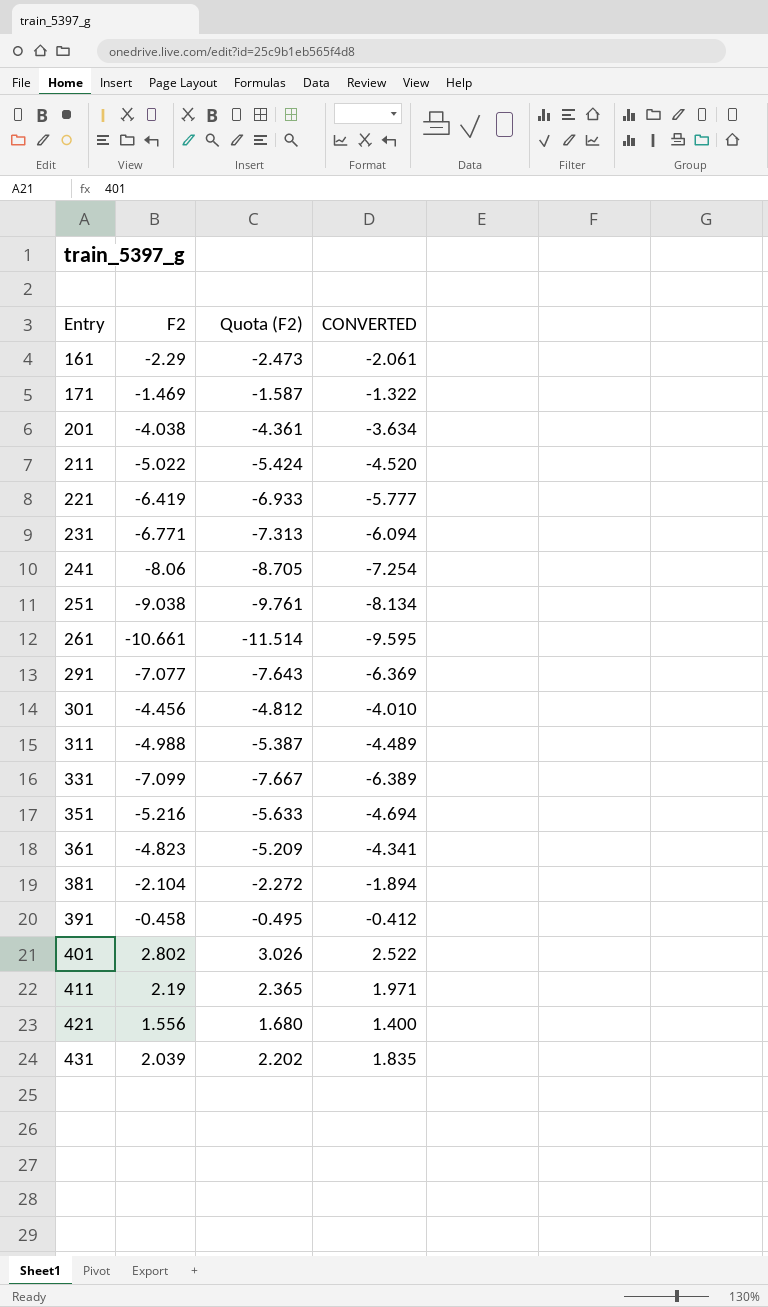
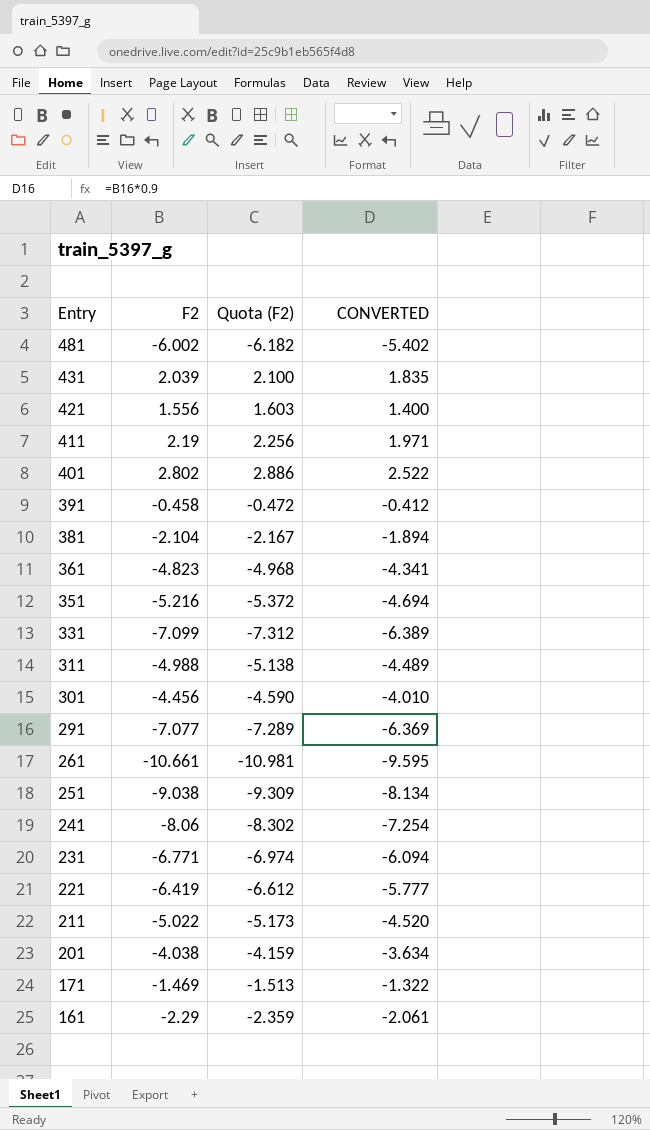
row order: Entry ascending -> Entry descending
column Quota (F2) | formula: [F2] * 1.08 -> [F2] * 1.03
row 481: none -> -6.002 | -6.182 | -5.402

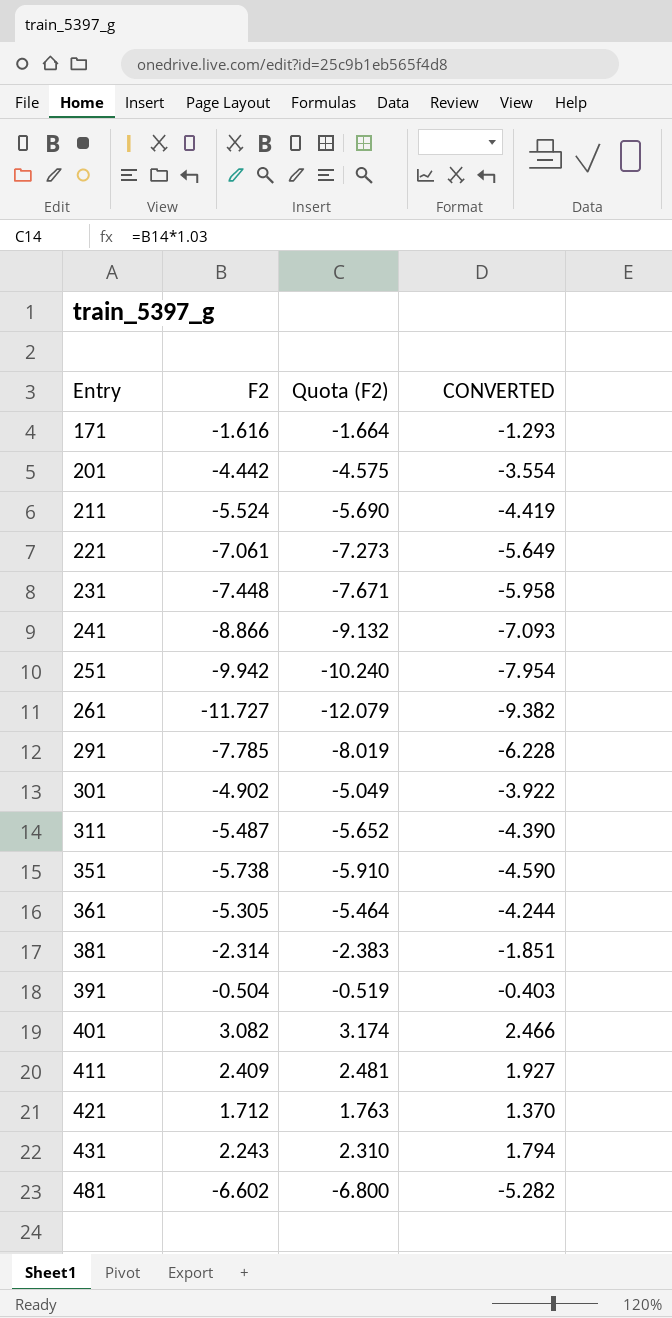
row order: Entry descending -> Entry ascending
column CONVERTED | formula: [F2] * 0.9 -> [F2] * 0.8
row 331: -7.099 | -7.312 | -6.389 -> none
row 161: -2.29 | -2.359 | -2.061 -> none
171 | F2: -1.469 -> -1.616
171 | Quota (F2): -1.513 -> -1.664
201 | F2: -4.038 -> -4.442
201 | Quota (F2): -4.159 -> -4.575
211 | F2: -5.022 -> -5.524
211 | Quota (F2): -5.173 -> -5.690
221 | F2: -6.419 -> -7.061
221 | Quota (F2): -6.612 -> -7.273
231 | F2: -6.771 -> -7.448
231 | Quota (F2): -6.974 -> -7.671
241 | F2: -8.06 -> -8.866
241 | Quota (F2): -8.302 -> -9.132
251 | F2: -9.038 -> -9.942
251 | Quota (F2): -9.309 -> -10.240
261 | F2: -10.661 -> -11.727
261 | Quota (F2): -10.981 -> -12.079
291 | F2: -7.077 -> -7.785
291 | Quota (F2): -7.289 -> -8.019
301 | F2: -4.456 -> -4.902
301 | Quota (F2): -4.590 -> -5.049
311 | F2: -4.988 -> -5.487
311 | Quota (F2): -5.138 -> -5.652
351 | F2: -5.216 -> -5.738
351 | Quota (F2): -5.372 -> -5.910
361 | F2: -4.823 -> -5.305
361 | Quota (F2): -4.968 -> -5.464
381 | F2: -2.104 -> -2.314
381 | Quota (F2): -2.167 -> -2.383
391 | F2: -0.458 -> -0.504
391 | Quota (F2): -0.472 -> -0.519
401 | F2: 2.802 -> 3.082
401 | Quota (F2): 2.886 -> 3.174
411 | F2: 2.19 -> 2.409
411 | Quota (F2): 2.256 -> 2.481
421 | F2: 1.556 -> 1.712
421 | Quota (F2): 1.603 -> 1.763
431 | F2: 2.039 -> 2.243
431 | Quota (F2): 2.100 -> 2.310
481 | F2: -6.002 -> -6.602
481 | Quota (F2): -6.182 -> -6.800

